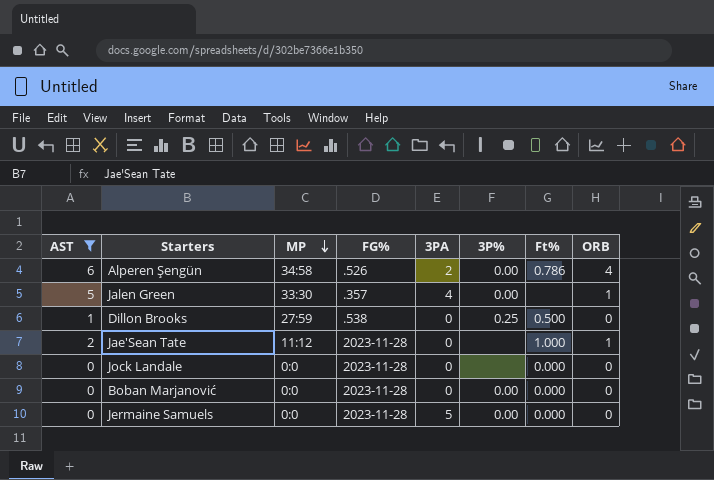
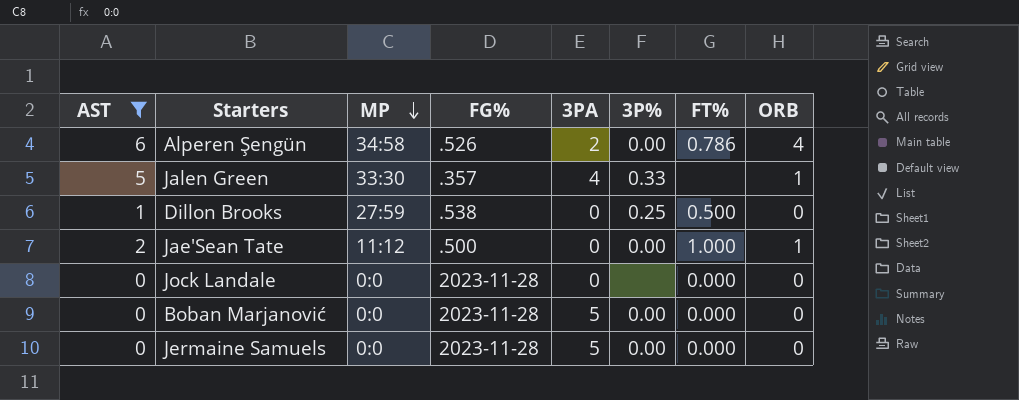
column name: Ft% -> FT%
Jalen Green | 3P%: 0.00 -> 0.33
Jae'Sean Tate | FG%: 2023-11-28 -> .500
Jae'Sean Tate | 3P%: none -> 0.00
Boban Marjanović | 3PA: 0 -> 5

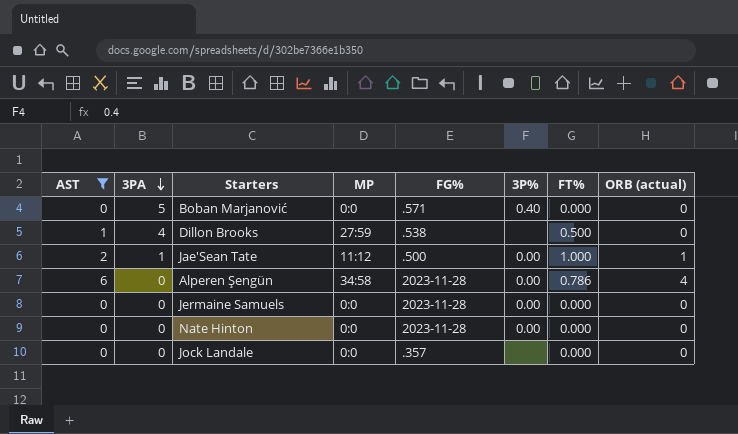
row order: MP descending -> 3PA descending
column 3PA | position: 5 -> 2
column name: ORB -> ORB (actual)
row Jalen Green: 5 | 33:30 | .357 | 4 | 0.33 | none | 1 -> none
Boban Marjanović | FG%: 2023-11-28 -> .571
Boban Marjanović | 3P%: 0.00 -> 0.40
Dillon Brooks | 3PA: 0 -> 4
Dillon Brooks | 3P%: 0.25 -> none
Jae'Sean Tate | 3PA: 0 -> 1
Alperen Şengün | 3PA: 2 -> 0
Alperen Şengün | FG%: .526 -> 2023-11-28
Jermaine Samuels | 3PA: 5 -> 0
row Nate Hinton: none -> 0 | 0 | 0:0 | 2023-11-28 | 0.00 | 0.000 | 0
Jock Landale | FG%: 2023-11-28 -> .357

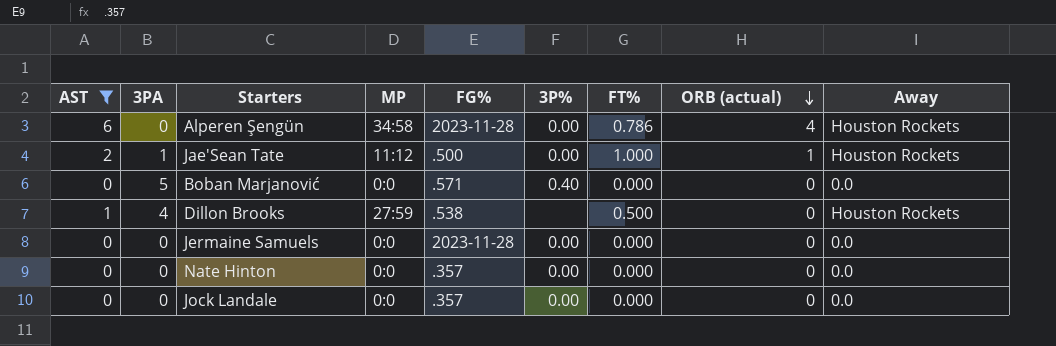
row order: 3PA descending -> ORB (actual) descending
column Away | position: none -> 9
Nate Hinton | FG%: 2023-11-28 -> .357
Jock Landale | 3P%: none -> 0.00

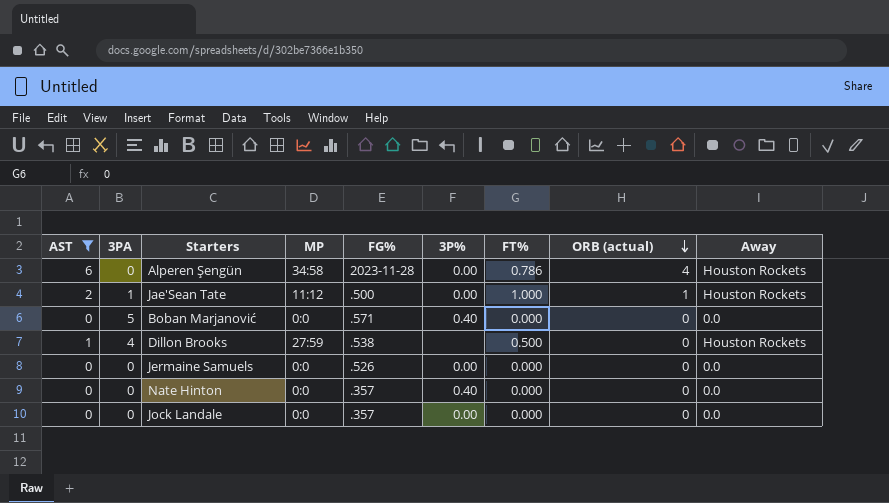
Jermaine Samuels | FG%: 2023-11-28 -> .526
Nate Hinton | 3P%: 0.00 -> 0.40

